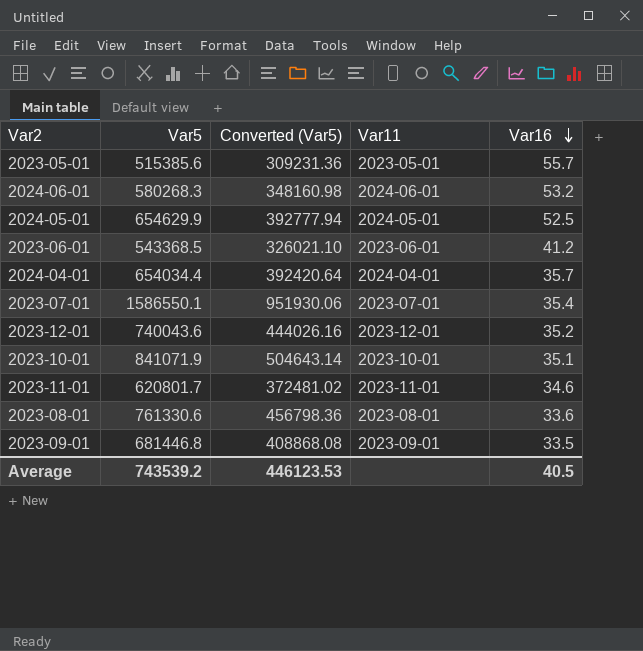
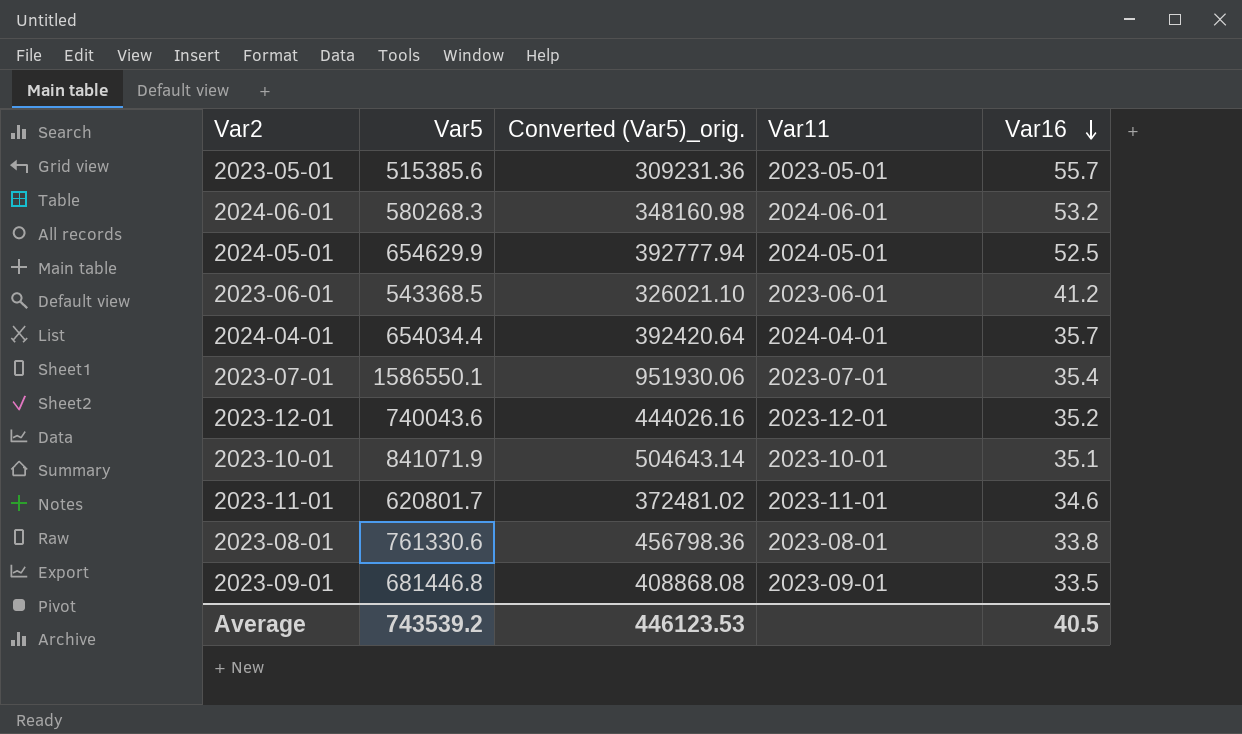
column name: Converted (Var5) -> Converted (Var5)_orig.
2023-08-01 | Var16: 33.6 -> 33.8

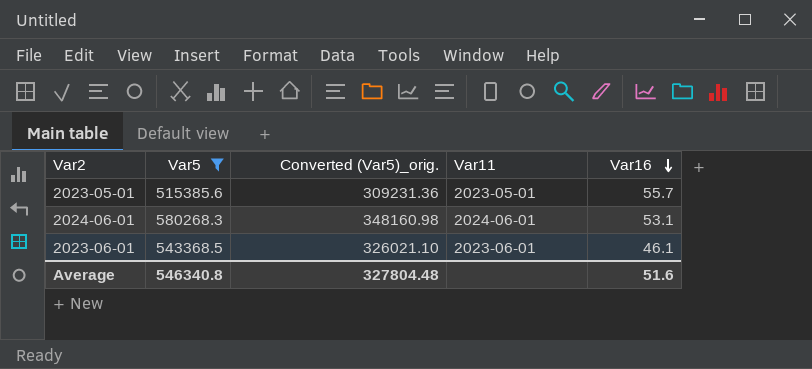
filter: none -> Var5 <= 580268.3
2024-06-01 | Var16: 53.2 -> 53.1
2023-06-01 | Var16: 41.2 -> 46.1
Average | Var5: 743539.2 -> 546340.8
Average | Converted (Var5)_orig.: 446123.53 -> 327804.48
Average | Var16: 40.5 -> 51.6

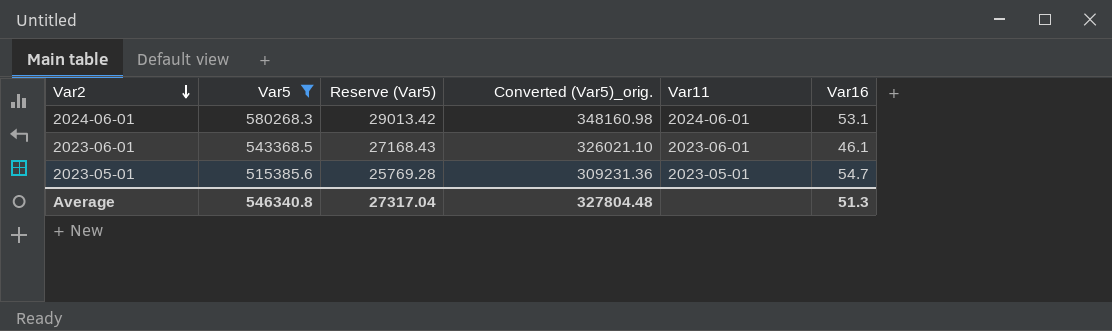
row order: Var16 descending -> Var2 descending
column Reserve (Var5) | formula: none -> [Var5] * 0.05
2023-05-01 | Var16: 55.7 -> 54.7
Average | Var16: 51.6 -> 51.3

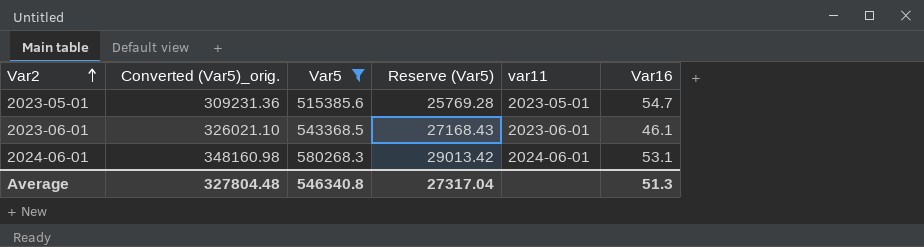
row order: Var2 descending -> Var2 ascending
column Converted (Var5)_orig. | position: 4 -> 2
column name: Var11 -> var11

